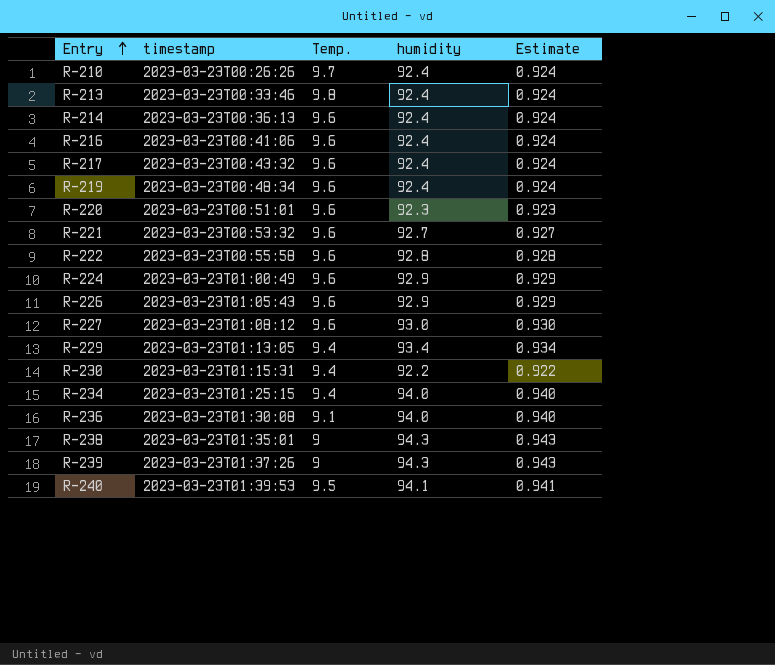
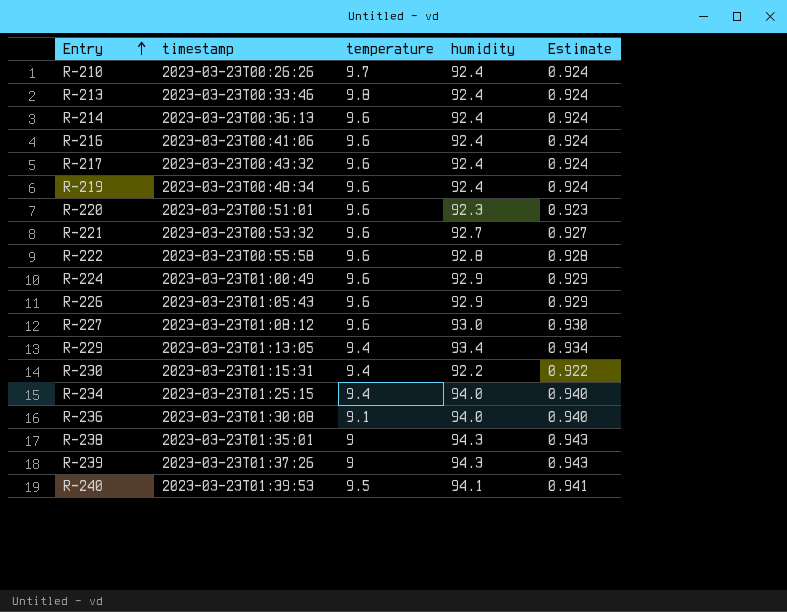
column name: Temp. -> temperature

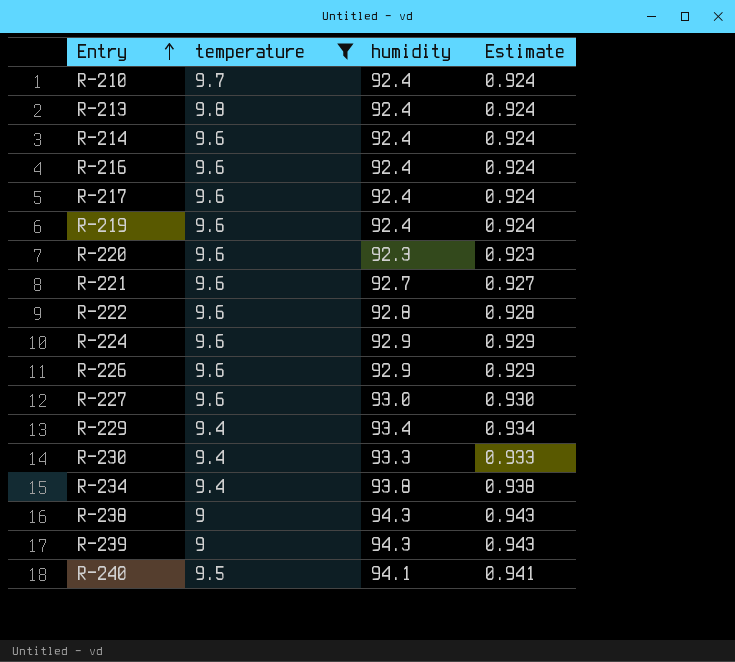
filter: none -> temperature != 9.1
column timestamp | position: 2 -> none
R-230 | humidity: 92.2 -> 93.3
R-230 | Estimate: 0.922 -> 0.933
R-234 | humidity: 94.0 -> 93.8
R-234 | Estimate: 0.940 -> 0.938

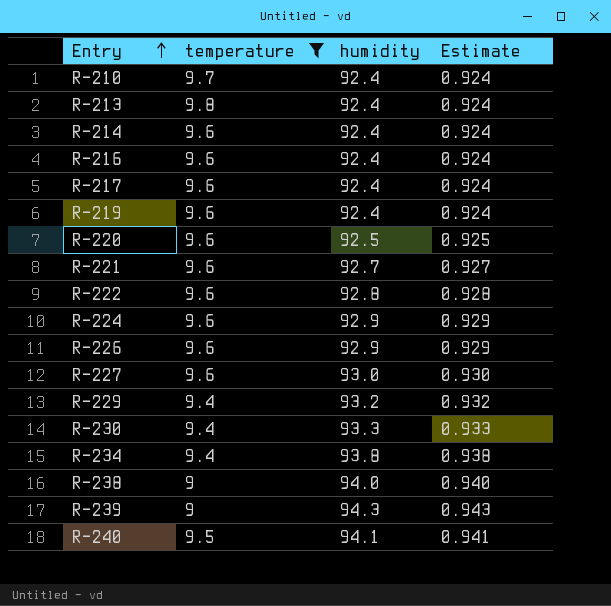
R-220 | humidity: 92.3 -> 92.5
R-220 | Estimate: 0.923 -> 0.925
R-229 | humidity: 93.4 -> 93.2
R-229 | Estimate: 0.934 -> 0.932
R-238 | humidity: 94.3 -> 94.0
R-238 | Estimate: 0.943 -> 0.940

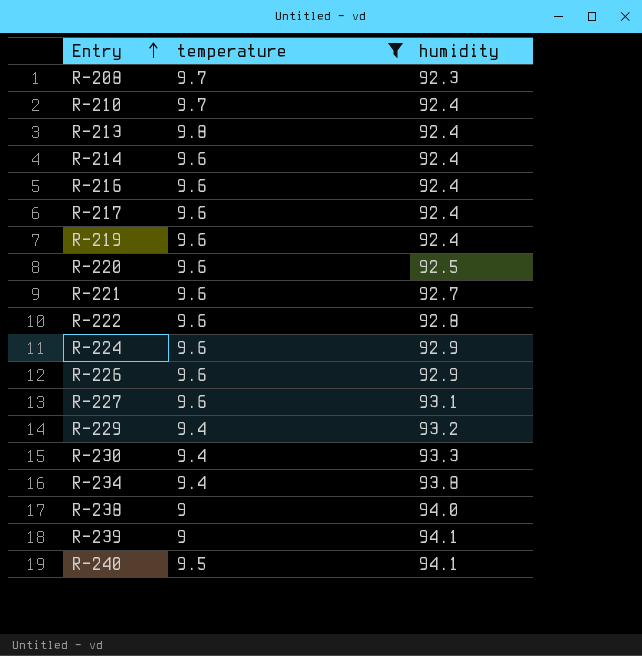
column Estimate | formula: [humidity] * 0.01 -> none
row R-208: none -> 9.7 | 92.3
R-227 | humidity: 93.0 -> 93.1
R-239 | humidity: 94.3 -> 94.1

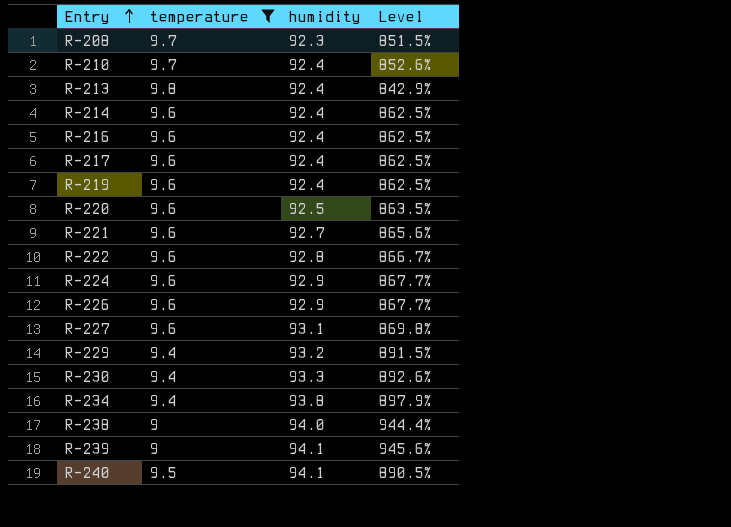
column Level | formula: none -> ([humidity] - [temperature]) / [temperature]

